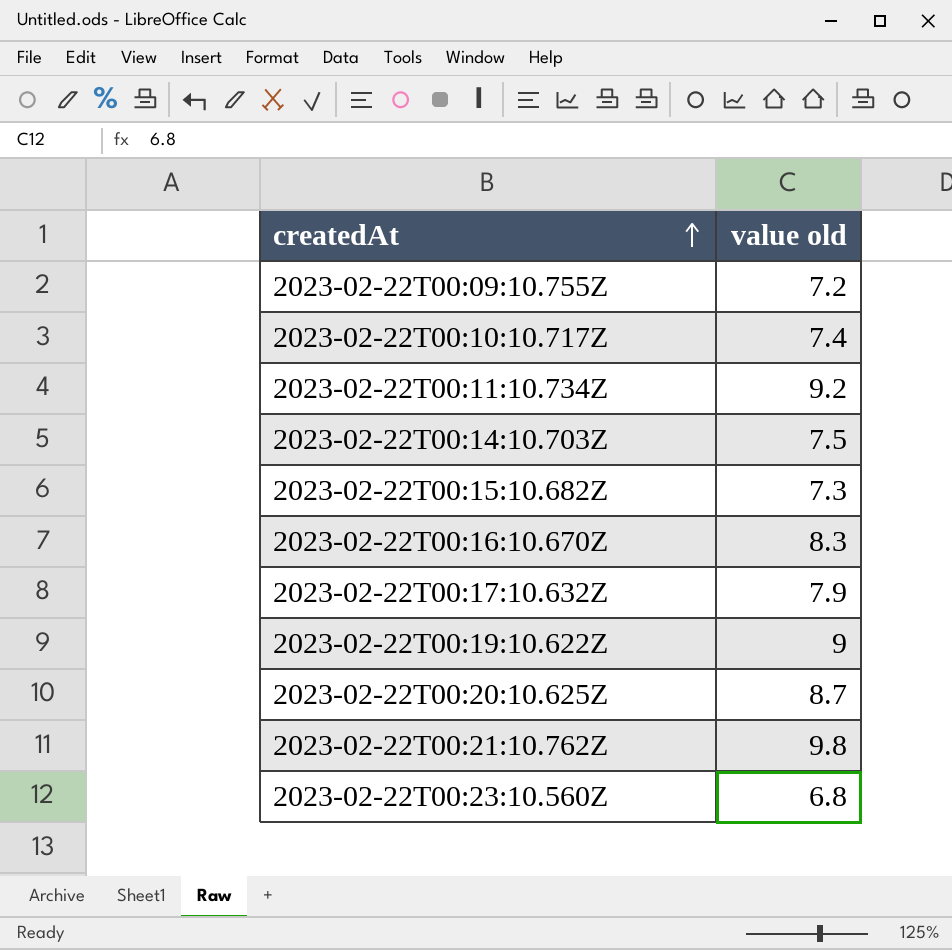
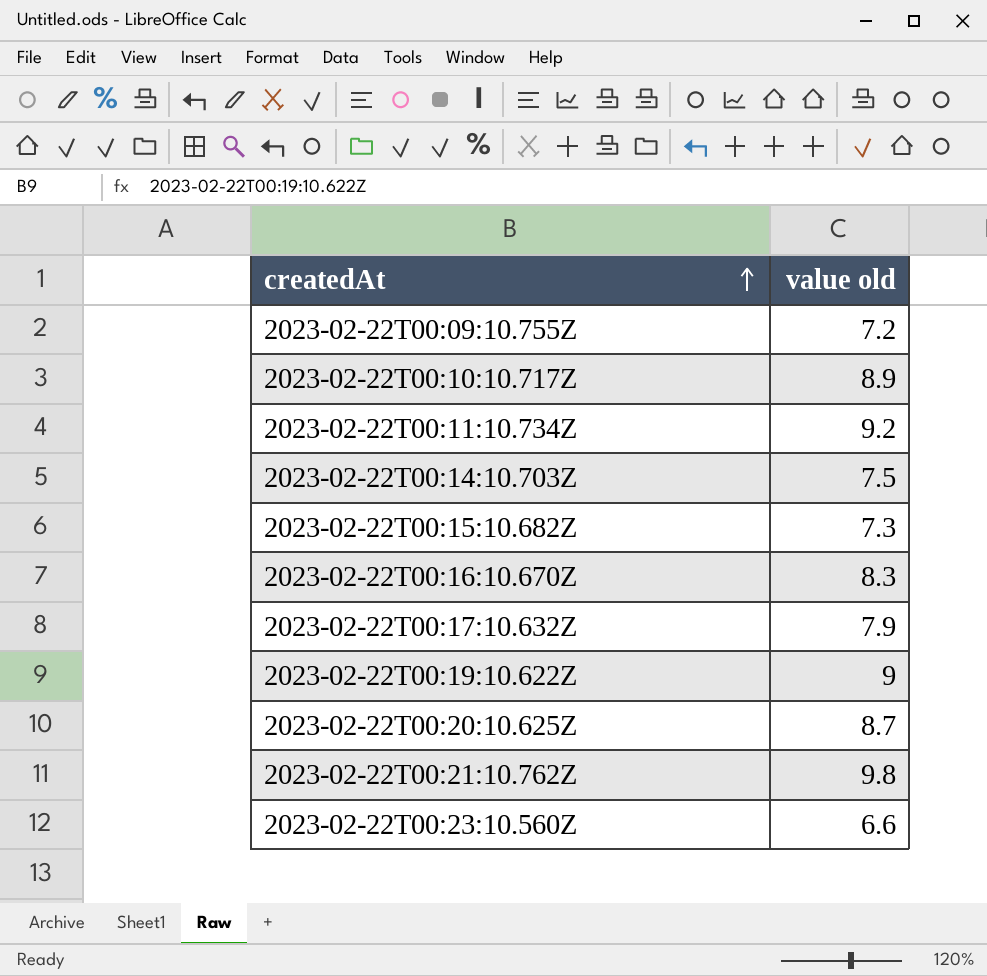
2023-02-22T00:10:10.717Z | value old: 7.4 -> 8.9
2023-02-22T00:23:10.560Z | value old: 6.8 -> 6.6

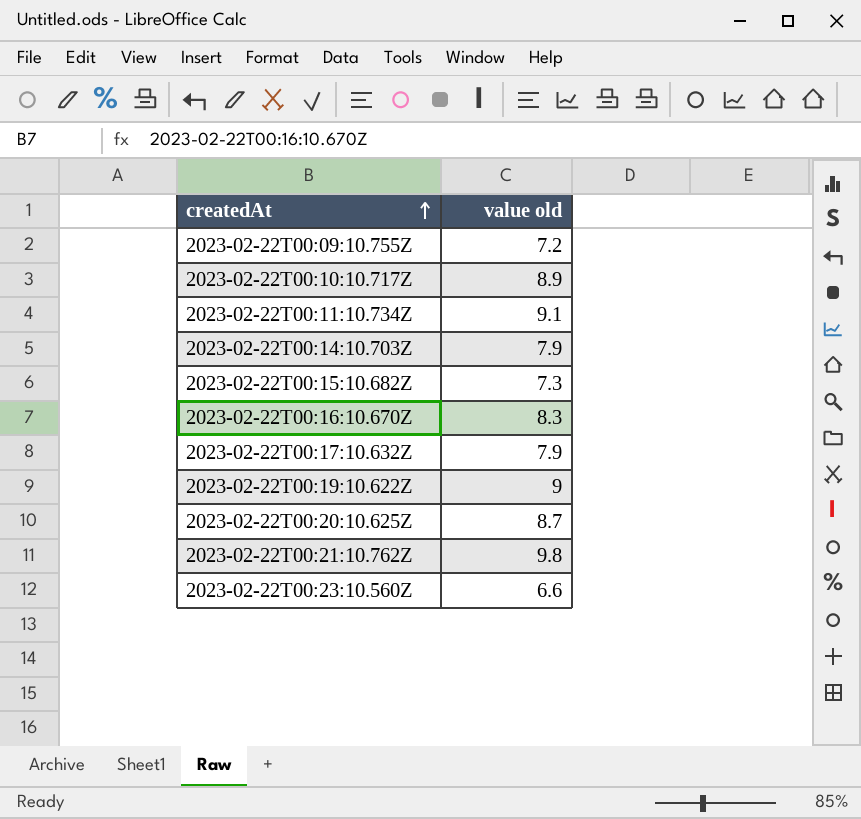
2023-02-22T00:11:10.734Z | value old: 9.2 -> 9.1
2023-02-22T00:14:10.703Z | value old: 7.5 -> 7.9

